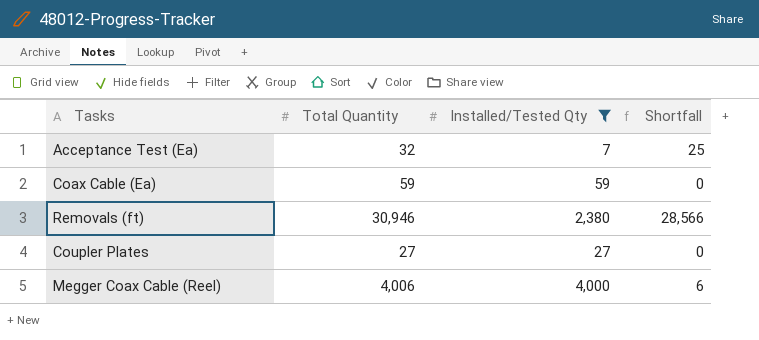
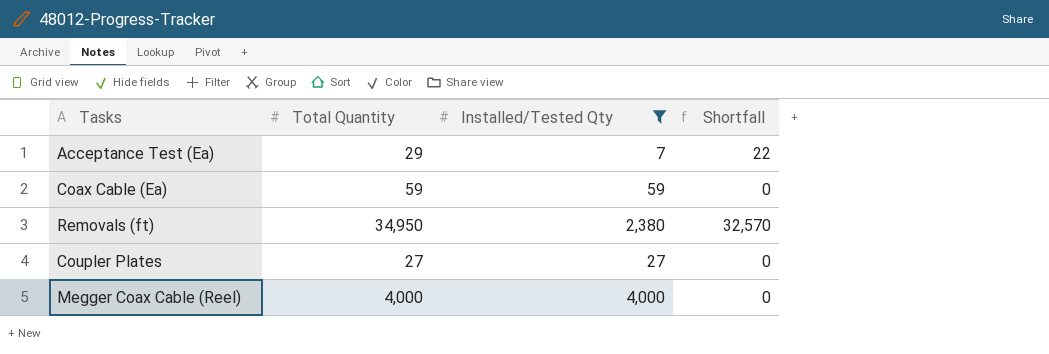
Acceptance Test (Ea) | Total Quantity: 32 -> 29
Acceptance Test (Ea) | Shortfall: 25 -> 22
Removals (ft) | Total Quantity: 30,946 -> 34,950
Removals (ft) | Shortfall: 28,566 -> 32,570
Megger Coax Cable (Reel) | Total Quantity: 4,006 -> 4,000
Megger Coax Cable (Reel) | Shortfall: 6 -> 0

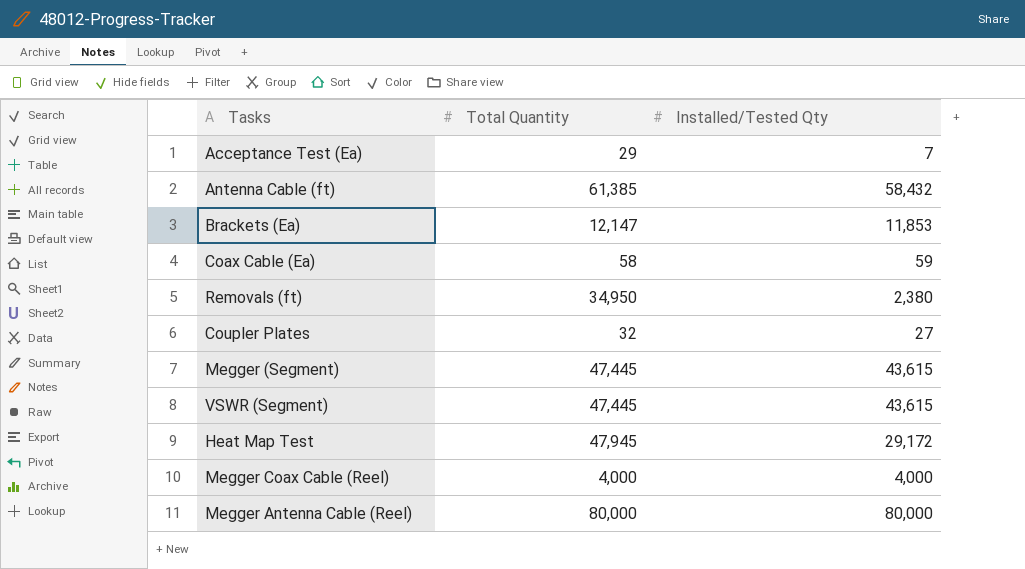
filter: Installed/Tested Qty <= 4,000 -> none
column Shortfall | formula: [Total Quantity] - [Installed/Tested Qty] -> none
Coax Cable (Ea) | Total Quantity: 59 -> 58
Coupler Plates | Total Quantity: 27 -> 32

